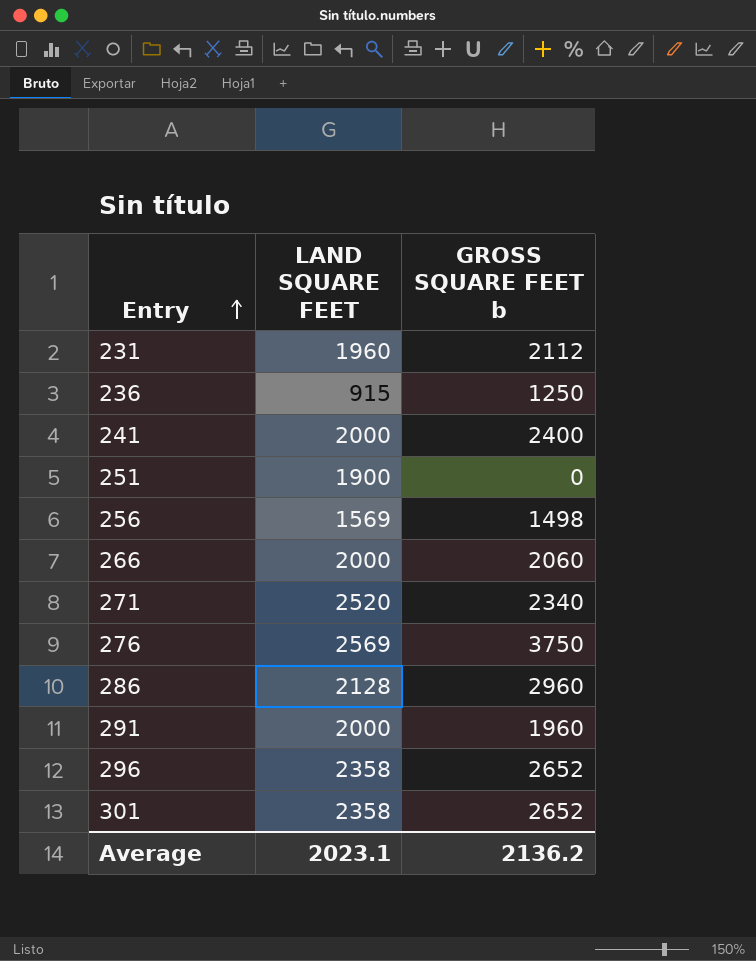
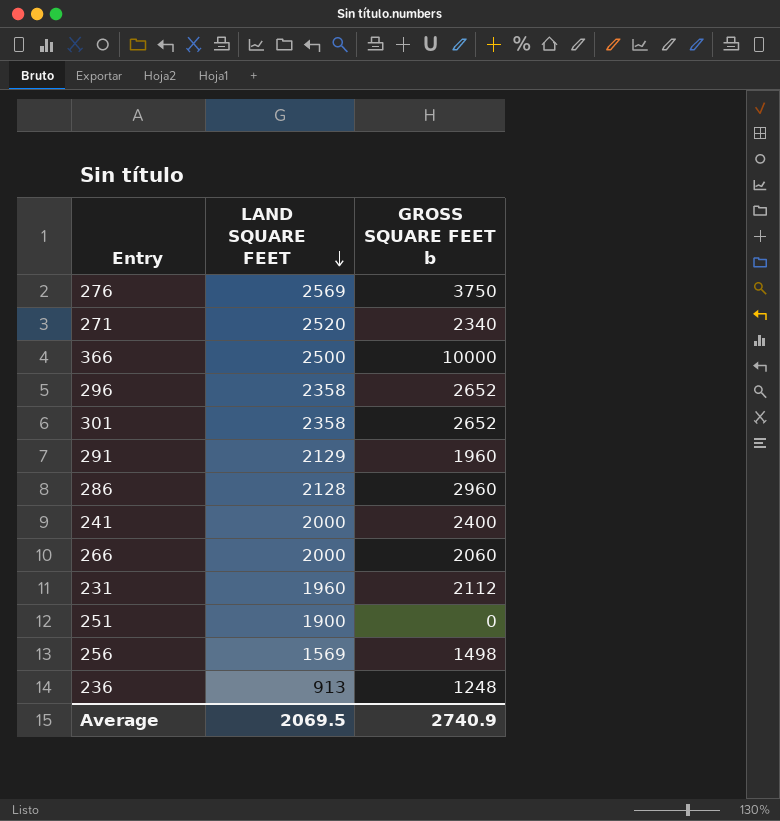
row order: Entry ascending -> LAND SQUARE FEET descending
row 366: none -> 2500 | 10000
291 | LAND SQUARE FEET: 2000 -> 2129
236 | LAND SQUARE FEET: 915 -> 913
236 | GROSS SQUARE FEET b: 1250 -> 1248
Average | LAND SQUARE FEET: 2023.1 -> 2069.5
Average | GROSS SQUARE FEET b: 2136.2 -> 2740.9

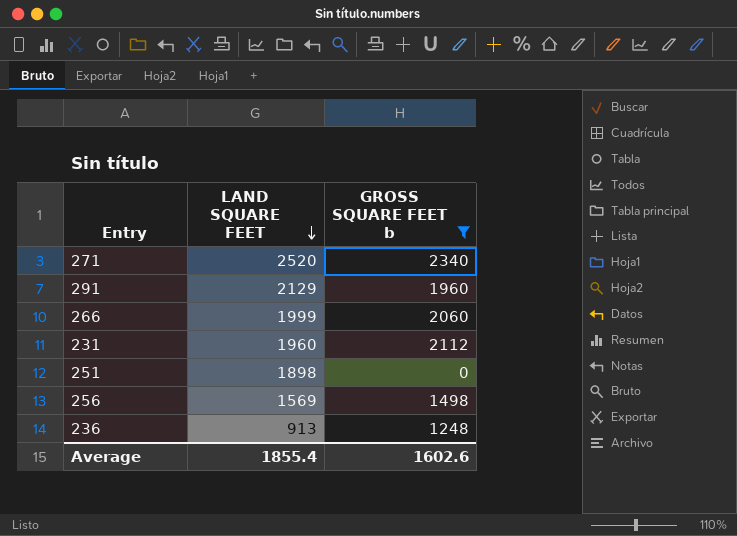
filter: none -> GROSS SQUARE FEET b <= 2340
266 | LAND SQUARE FEET: 2000 -> 1999
251 | LAND SQUARE FEET: 1900 -> 1898
Average | LAND SQUARE FEET: 2069.5 -> 1855.4
Average | GROSS SQUARE FEET b: 2740.9 -> 1602.6

